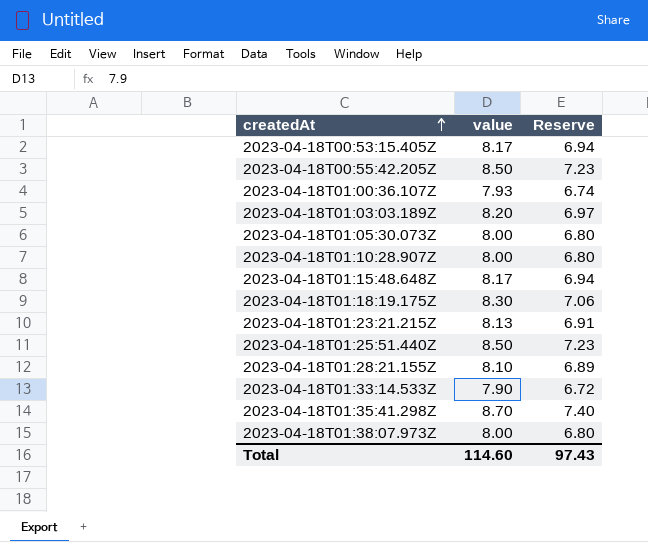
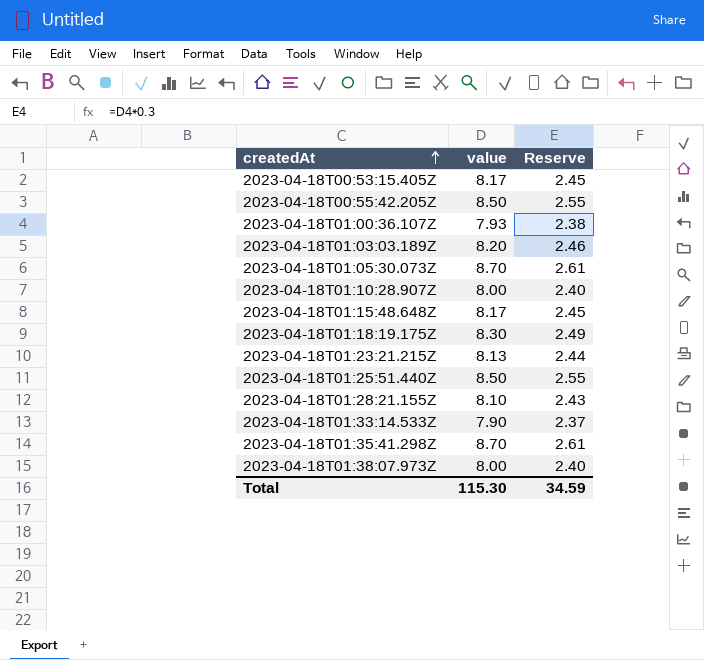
column Reserve | formula: [value] * 0.85 -> [value] * 0.3
2023-04-18T01:05:30.073Z | value: 8.00 -> 8.70
Total | value: 114.60 -> 115.30
Total | Reserve: 97.43 -> 34.59

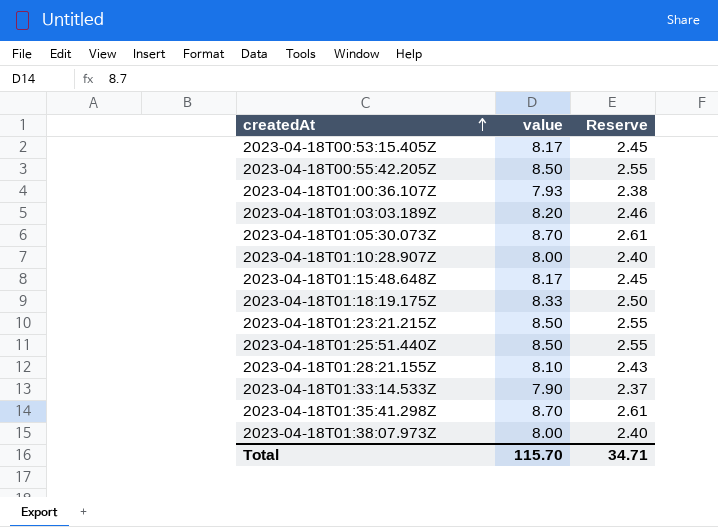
2023-04-18T01:18:19.175Z | value: 8.30 -> 8.33
2023-04-18T01:18:19.175Z | Reserve: 2.49 -> 2.50
2023-04-18T01:23:21.215Z | value: 8.13 -> 8.50
2023-04-18T01:23:21.215Z | Reserve: 2.44 -> 2.55
Total | value: 115.30 -> 115.70
Total | Reserve: 34.59 -> 34.71

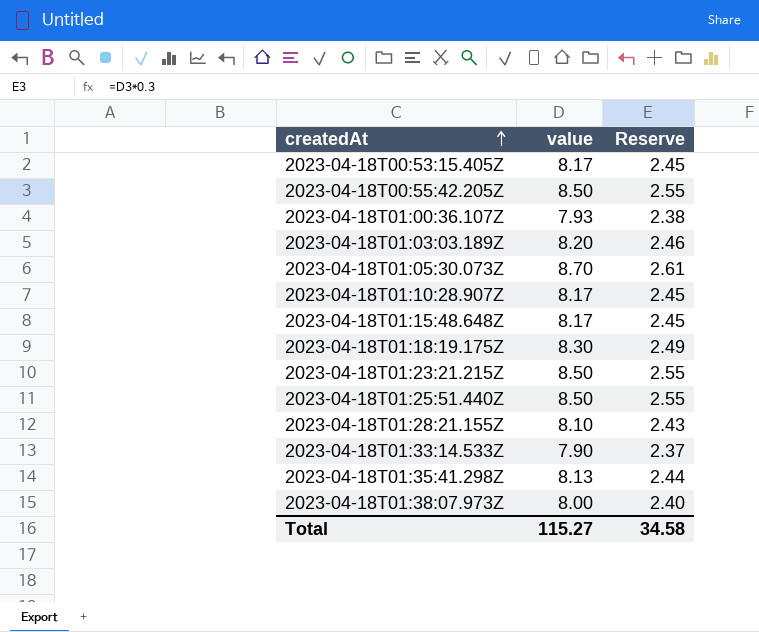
2023-04-18T01:10:28.907Z | value: 8.00 -> 8.17
2023-04-18T01:10:28.907Z | Reserve: 2.40 -> 2.45
2023-04-18T01:18:19.175Z | value: 8.33 -> 8.30
2023-04-18T01:18:19.175Z | Reserve: 2.50 -> 2.49
2023-04-18T01:35:41.298Z | value: 8.70 -> 8.13
2023-04-18T01:35:41.298Z | Reserve: 2.61 -> 2.44
Total | value: 115.70 -> 115.27
Total | Reserve: 34.71 -> 34.58

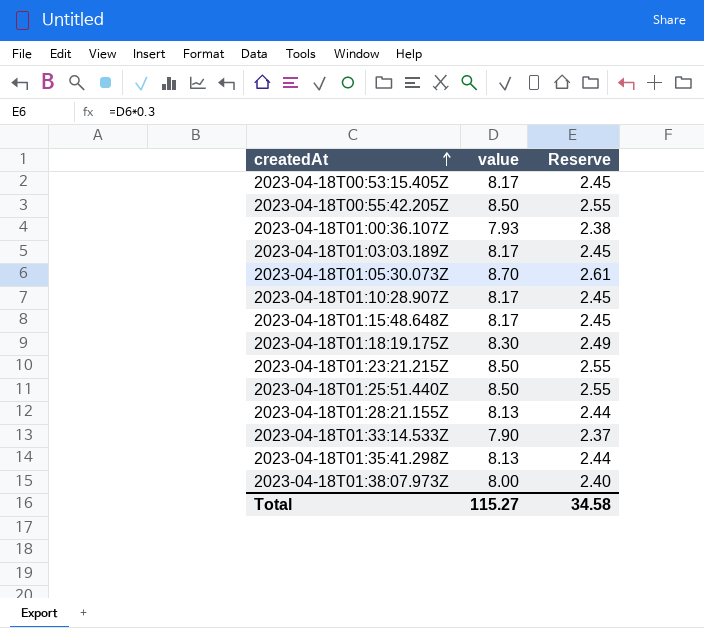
2023-04-18T01:03:03.189Z | value: 8.20 -> 8.17
2023-04-18T01:03:03.189Z | Reserve: 2.46 -> 2.45
2023-04-18T01:28:21.155Z | value: 8.10 -> 8.13
2023-04-18T01:28:21.155Z | Reserve: 2.43 -> 2.44

